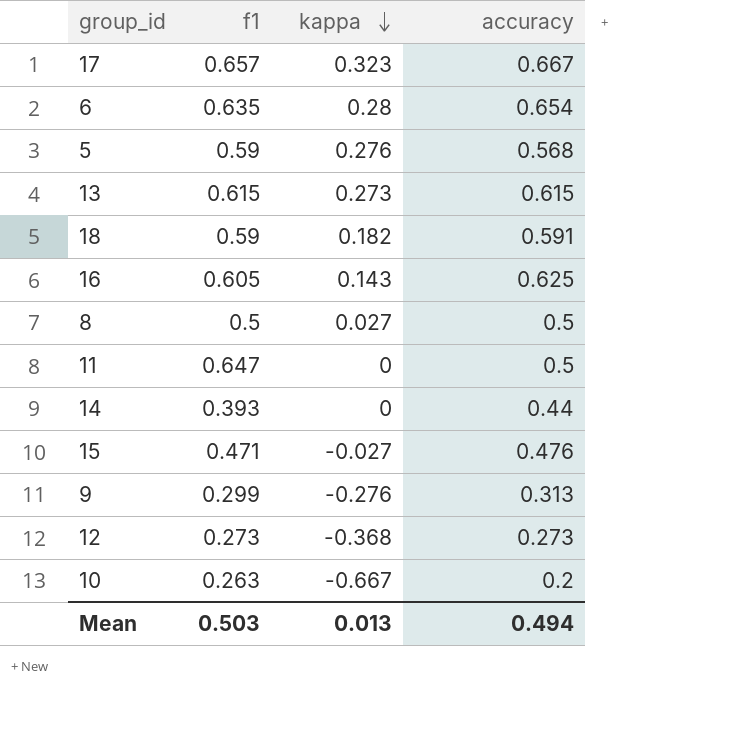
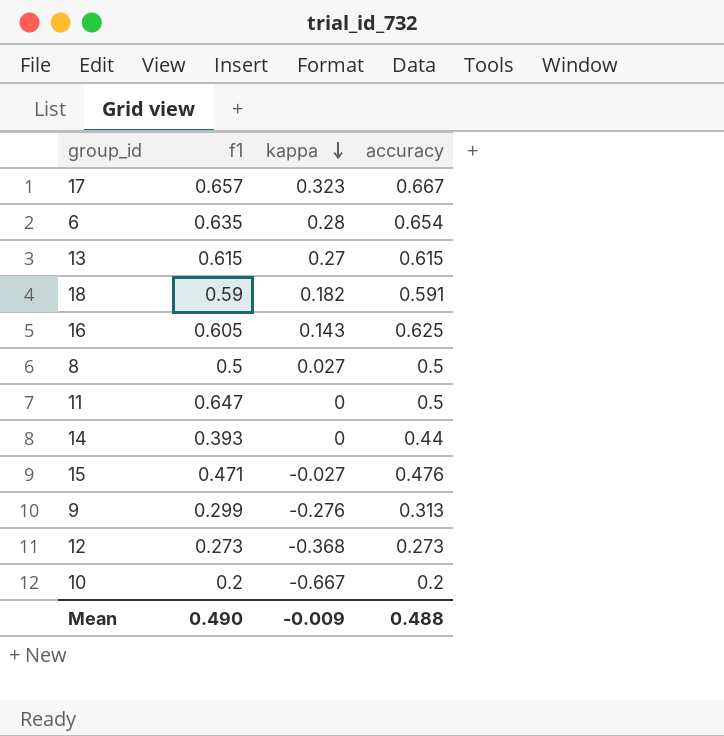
row 5: 0.59 | 0.276 | 0.568 -> none
13 | kappa: 0.273 -> 0.27
10 | f1: 0.263 -> 0.2
Mean | f1: 0.503 -> 0.490
Mean | kappa: 0.013 -> -0.009
Mean | accuracy: 0.494 -> 0.488

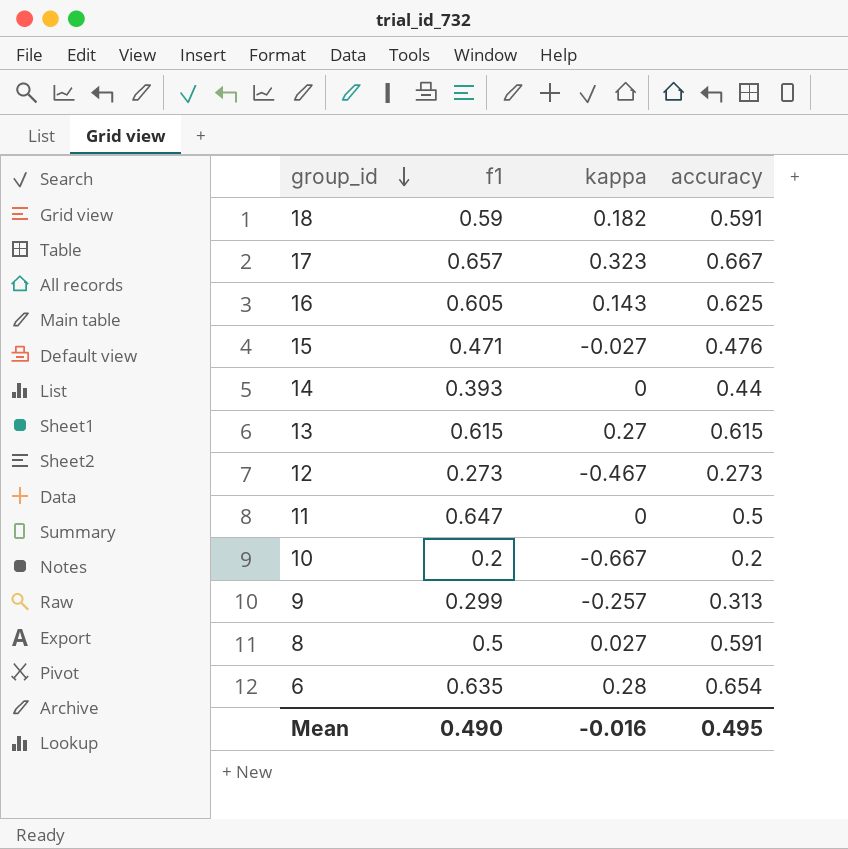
row order: kappa descending -> group_id descending
12 | kappa: -0.368 -> -0.467
9 | kappa: -0.276 -> -0.257
8 | accuracy: 0.5 -> 0.591
Mean | kappa: -0.009 -> -0.016
Mean | accuracy: 0.488 -> 0.495

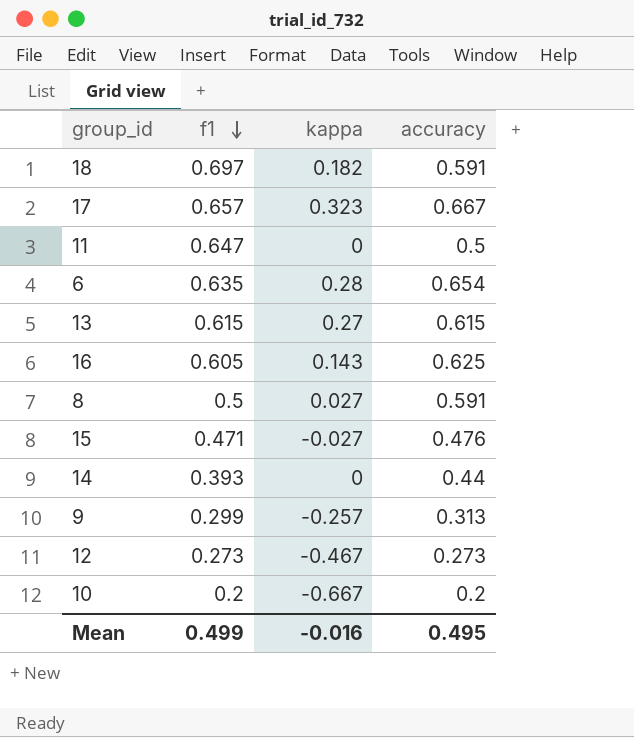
row order: group_id descending -> f1 descending
18 | f1: 0.59 -> 0.697
Mean | f1: 0.490 -> 0.499

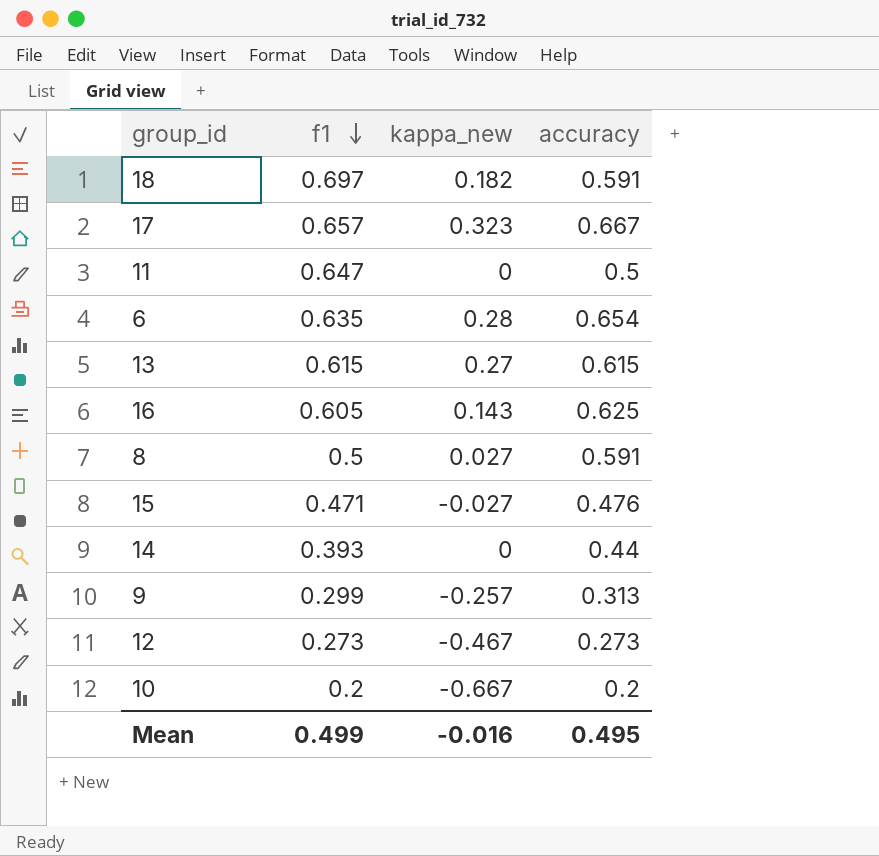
column name: kappa -> kappa_new

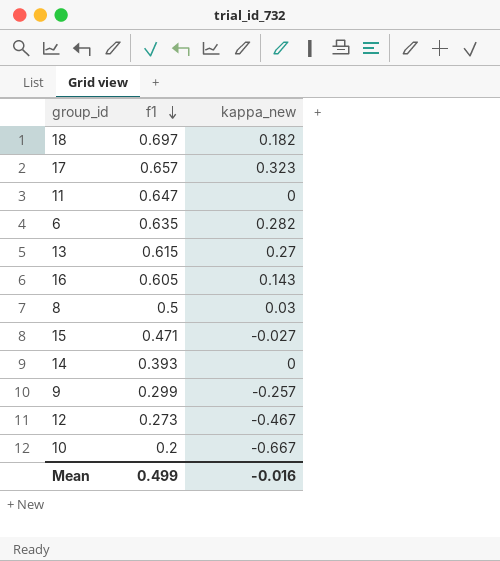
column accuracy | position: 4 -> none
6 | kappa_new: 0.28 -> 0.282
8 | kappa_new: 0.027 -> 0.03

